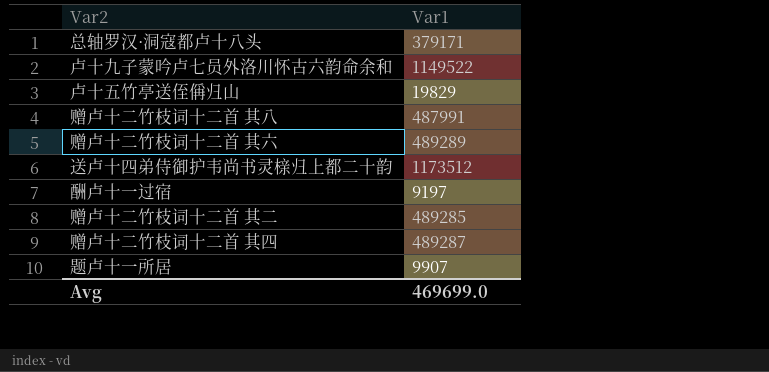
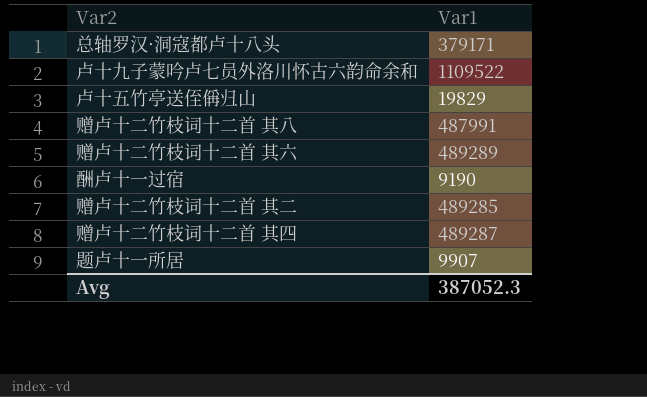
row 送卢十四弟侍御护韦尚书灵榇归上都二十韵: 1173512 -> none
卢十九子蒙吟卢七员外洛川怀古六韵命余和 | Var1: 1149522 -> 1109522
酬卢十一过宿 | Var1: 9197 -> 9190
Avg | Var1: 469699.0 -> 387052.3

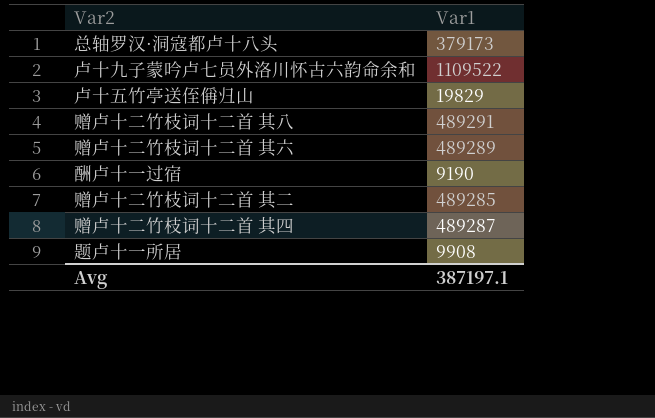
总轴罗汉·洞寇都卢十八头 | Var1: 379171 -> 379173
赠卢十二竹枝词十二首 其八 | Var1: 487991 -> 489291
题卢十一所居 | Var1: 9907 -> 9908
Avg | Var1: 387052.3 -> 387197.1

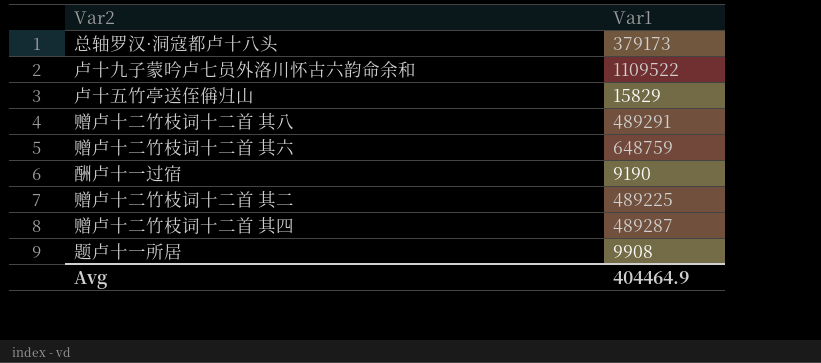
卢十五竹亭送侄偁归山 | Var1: 19829 -> 15829
赠卢十二竹枝词十二首 其六 | Var1: 489289 -> 648759
赠卢十二竹枝词十二首 其二 | Var1: 489285 -> 489225
Avg | Var1: 387197.1 -> 404464.9

